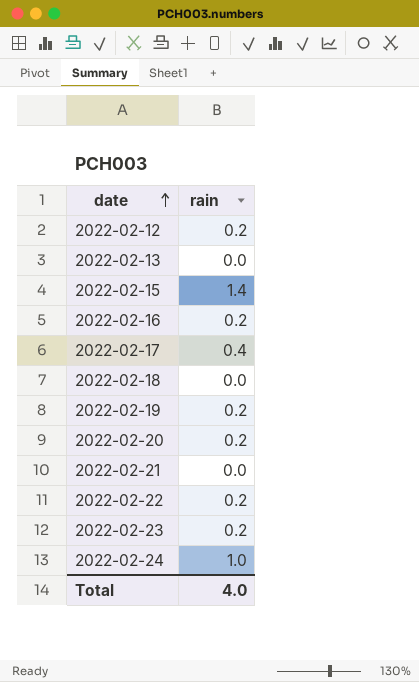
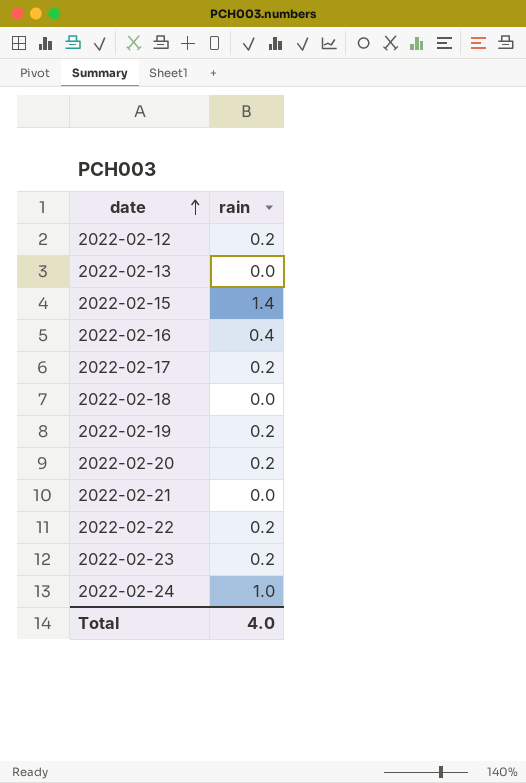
2022-02-16 | rain: 0.2 -> 0.4
2022-02-17 | rain: 0.4 -> 0.2

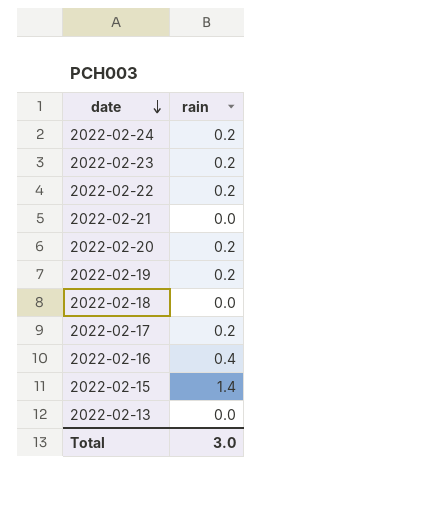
row order: date ascending -> date descending
row 2022-02-12: 0.2 -> none
2022-02-24 | rain: 1.0 -> 0.2
Total | rain: 4.0 -> 3.0

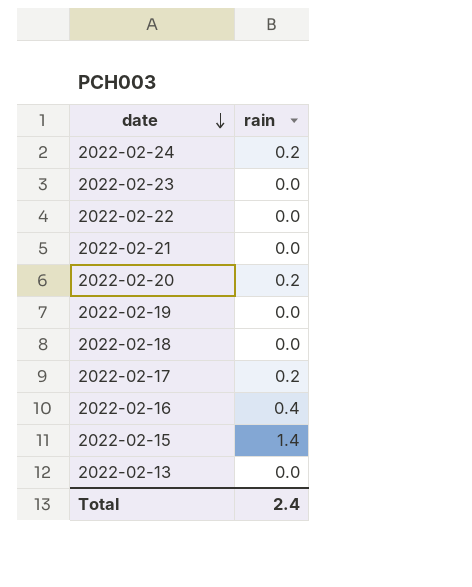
2022-02-23 | rain: 0.2 -> 0.0
2022-02-22 | rain: 0.2 -> 0.0
2022-02-19 | rain: 0.2 -> 0.0
Total | rain: 3.0 -> 2.4

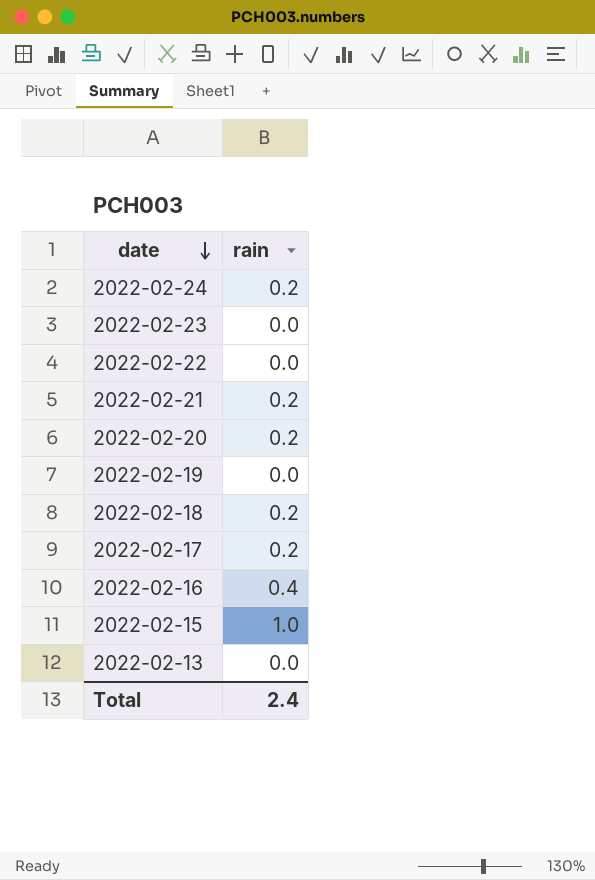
2022-02-21 | rain: 0.0 -> 0.2
2022-02-18 | rain: 0.0 -> 0.2
2022-02-15 | rain: 1.4 -> 1.0

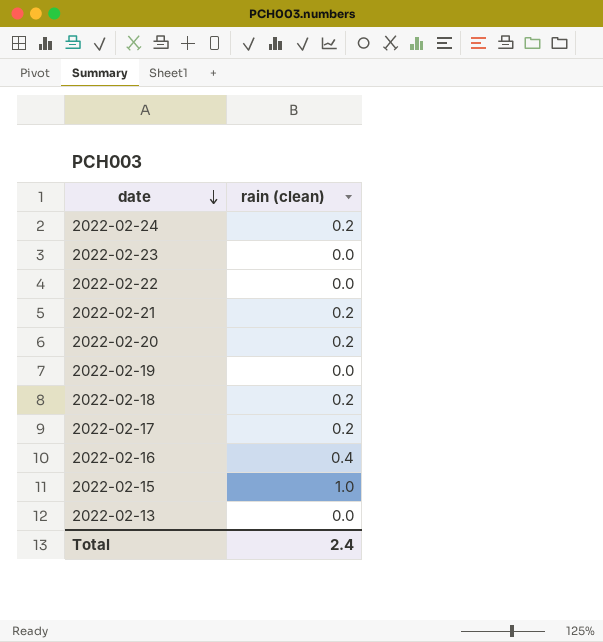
column name: rain -> rain (clean)

